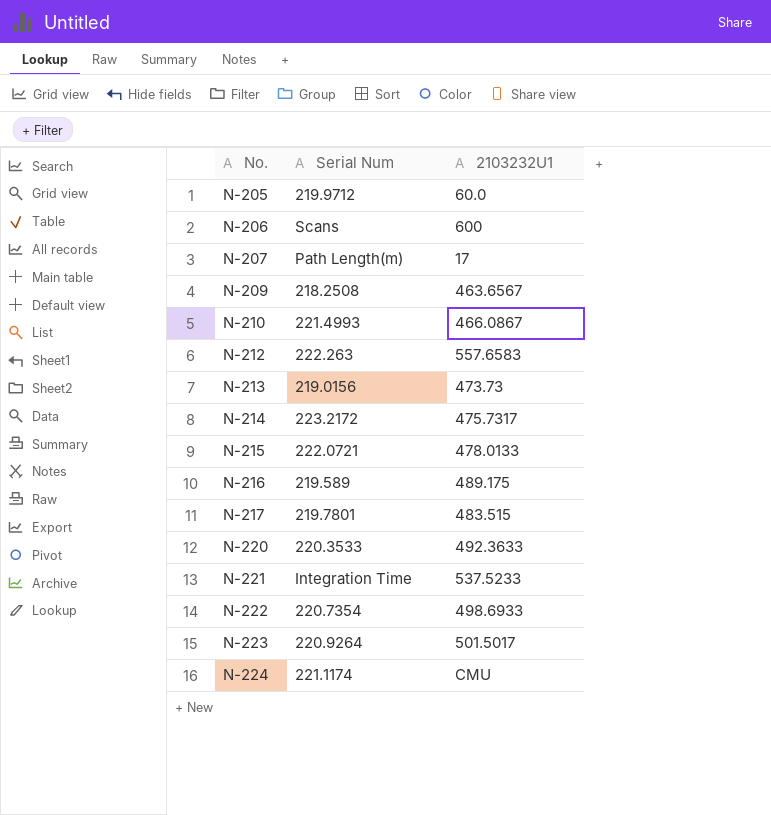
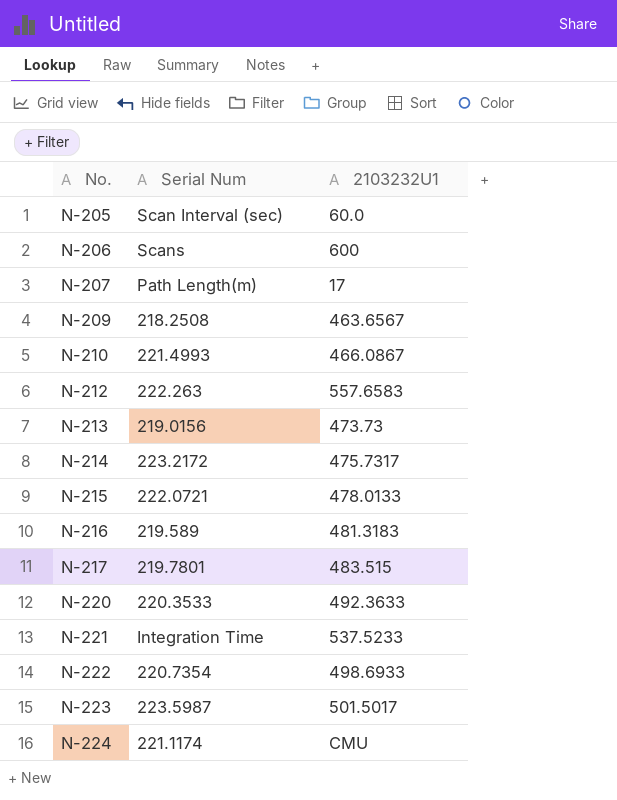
N-205 | Serial Num: 219.9712 -> Scan Interval (sec)
N-216 | 2103232U1: 489.175 -> 481.3183
N-223 | Serial Num: 220.9264 -> 223.5987

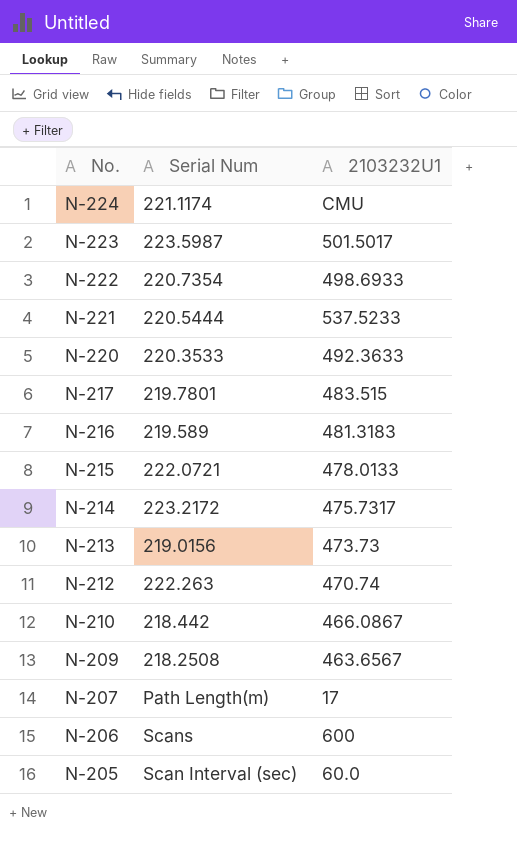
row order: No. ascending -> No. descending
N-221 | Serial Num: Integration Time -> 220.5444
N-212 | 2103232U1: 557.6583 -> 470.74
N-210 | Serial Num: 221.4993 -> 218.442

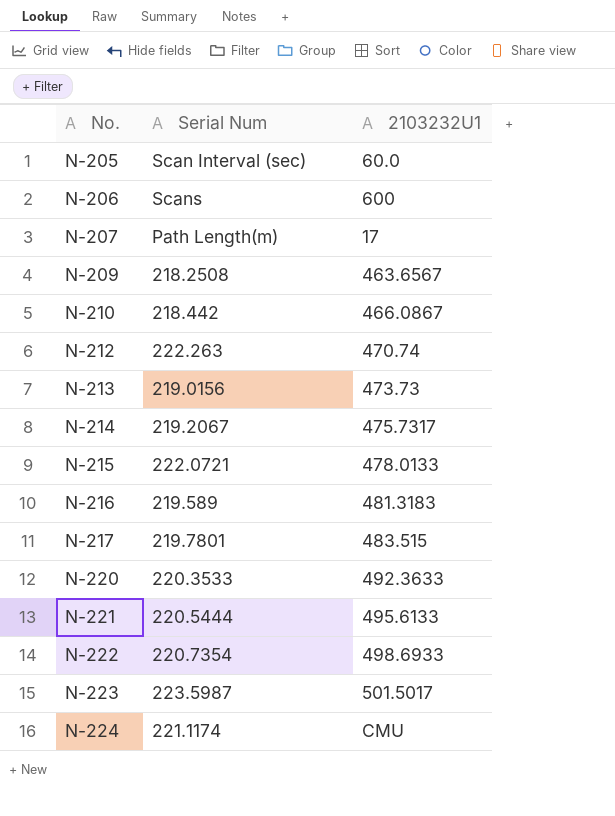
row order: No. descending -> No. ascending
N-214 | Serial Num: 223.2172 -> 219.2067
N-221 | 2103232U1: 537.5233 -> 495.6133

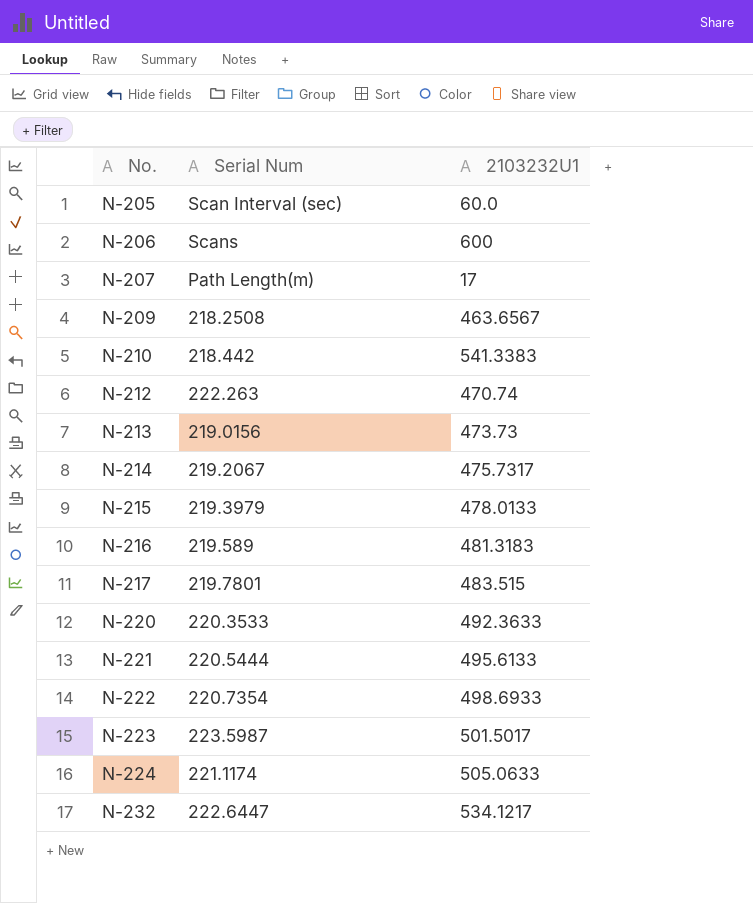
N-210 | 2103232U1: 466.0867 -> 541.3383
N-215 | Serial Num: 222.0721 -> 219.3979
N-224 | 2103232U1: CMU -> 505.0633
row N-232: none -> 222.6447 | 534.1217

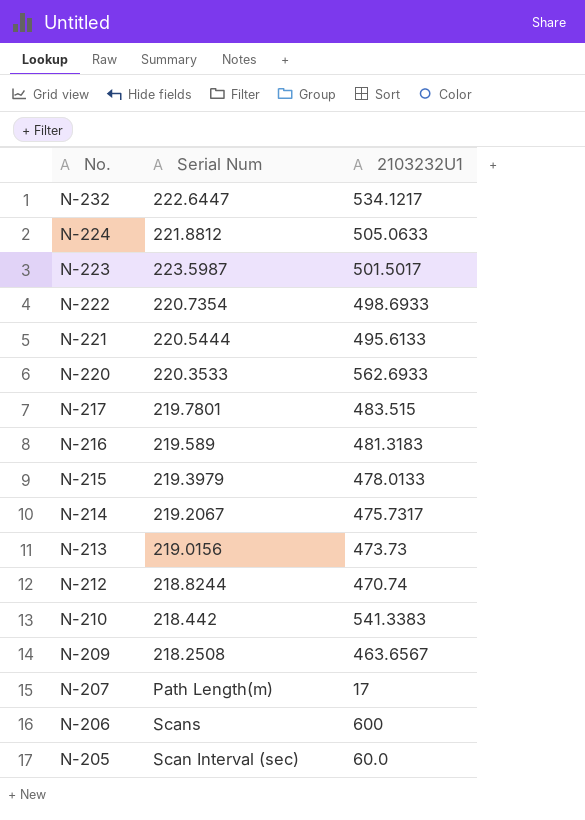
row order: No. ascending -> No. descending
N-224 | Serial Num: 221.1174 -> 221.8812
N-220 | 2103232U1: 492.3633 -> 562.6933
N-212 | Serial Num: 222.263 -> 218.8244

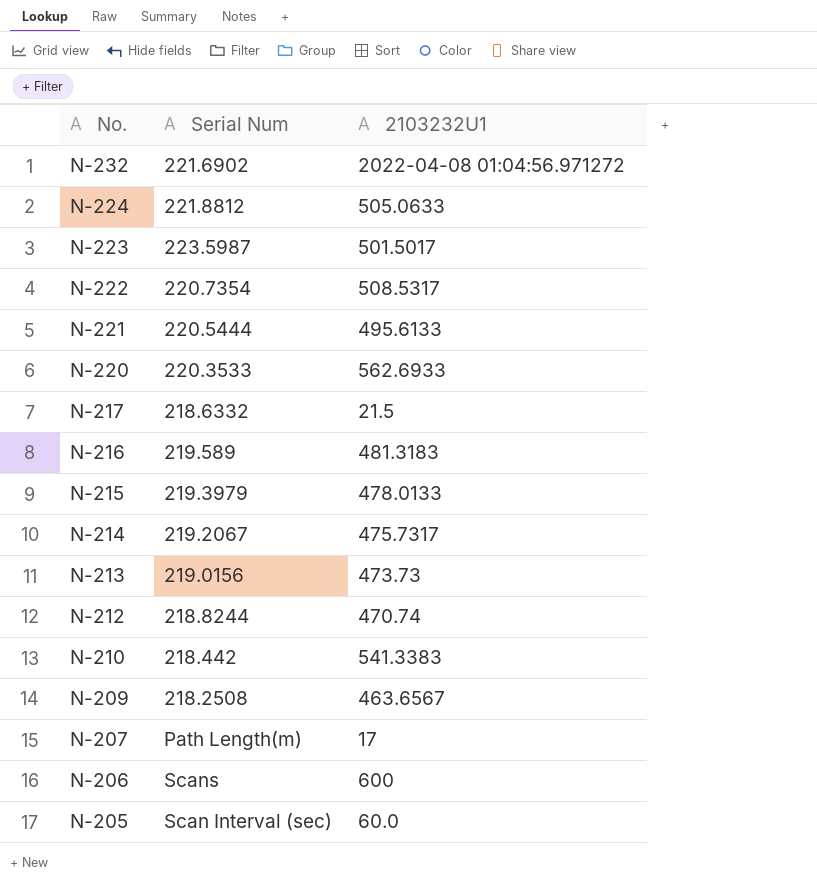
N-232 | Serial Num: 222.6447 -> 221.6902
N-232 | 2103232U1: 534.1217 -> 2022-04-08 01:04:56.971272
N-222 | 2103232U1: 498.6933 -> 508.5317
N-217 | Serial Num: 219.7801 -> 218.6332
N-217 | 2103232U1: 483.515 -> 21.5

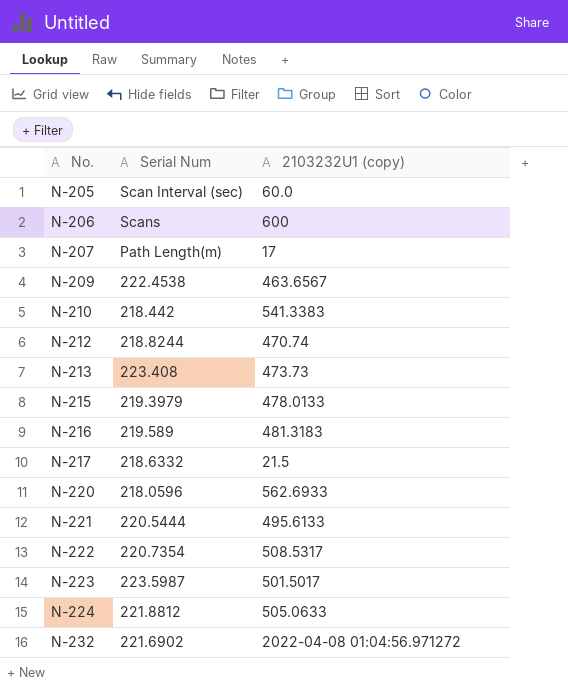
row order: No. descending -> No. ascending
column name: 2103232U1 -> 2103232U1 (copy)
row N-214: 219.2067 | 475.7317 -> none
N-209 | Serial Num: 218.2508 -> 222.4538
N-213 | Serial Num: 219.0156 -> 223.408
N-220 | Serial Num: 220.3533 -> 218.0596

